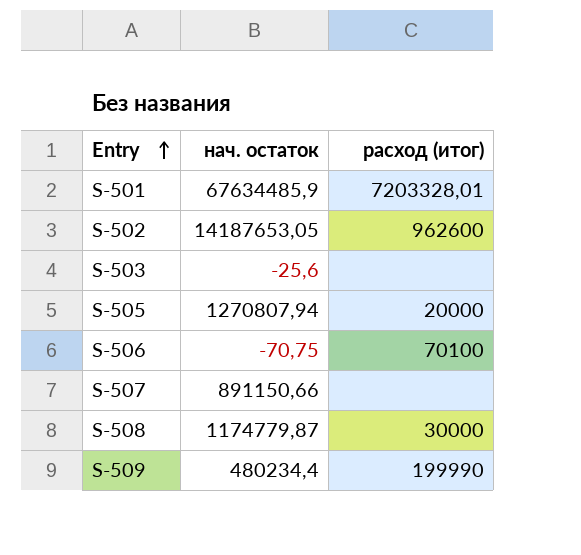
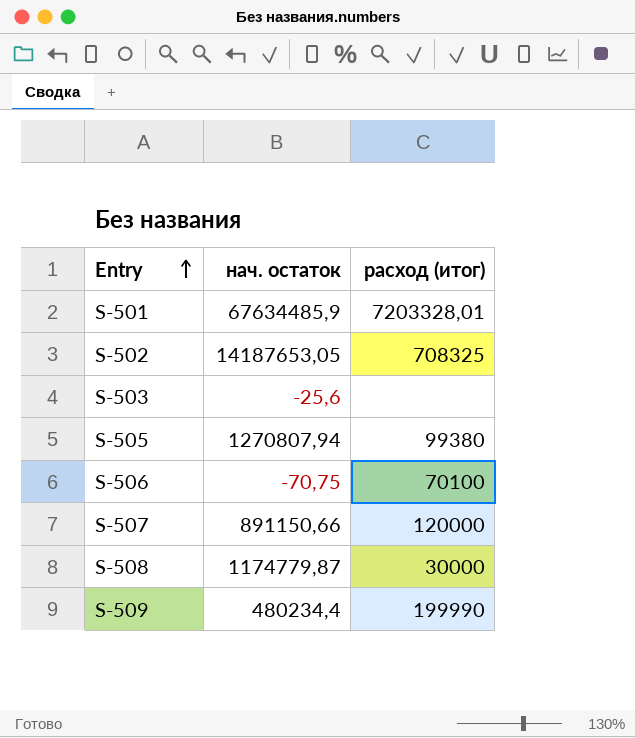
S-502 | расход (итог): 962600 -> 708325
S-505 | расход (итог): 20000 -> 99380
S-507 | расход (итог): none -> 120000

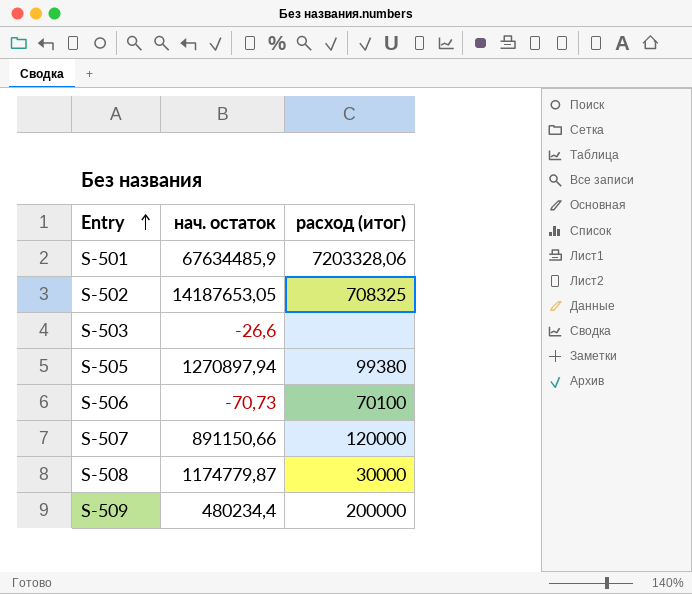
S-501 | расход (итог): 7203328,01 -> 7203328,06
S-503 | нач. остаток: -25,6 -> -26,6
S-505 | нач. остаток: 1270807,94 -> 1270897,94
S-506 | нач. остаток: -70,75 -> -70,73
S-509 | расход (итог): 199990 -> 200000

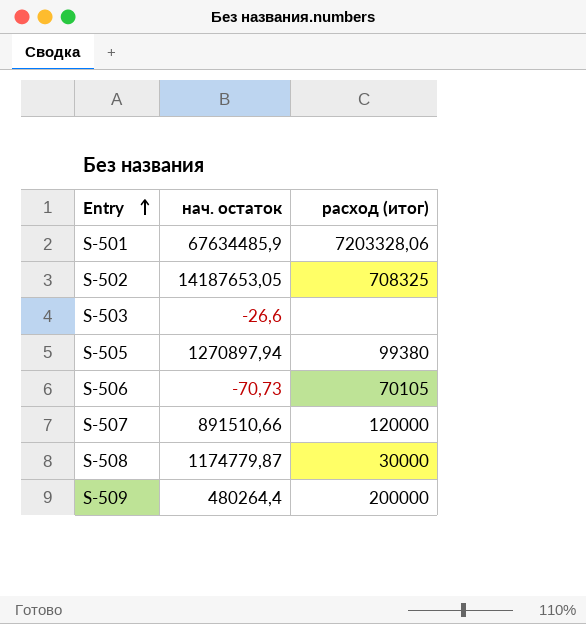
S-506 | расход (итог): 70100 -> 70105
S-507 | нач. остаток: 891150,66 -> 891510,66
S-509 | нач. остаток: 480234,4 -> 480264,4

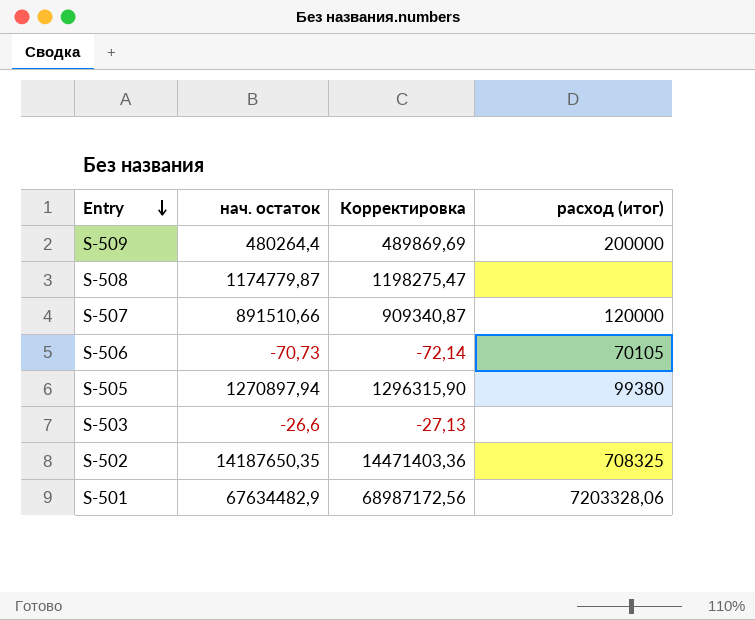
row order: Entry ascending -> Entry descending
column Корректировка | formula: none -> [нач. остаток] * 1,02
S-508 | расход (итог): 30000 -> none
S-502 | нач. остаток: 14187653,05 -> 14187650,35
S-501 | нач. остаток: 67634485,9 -> 67634482,9

